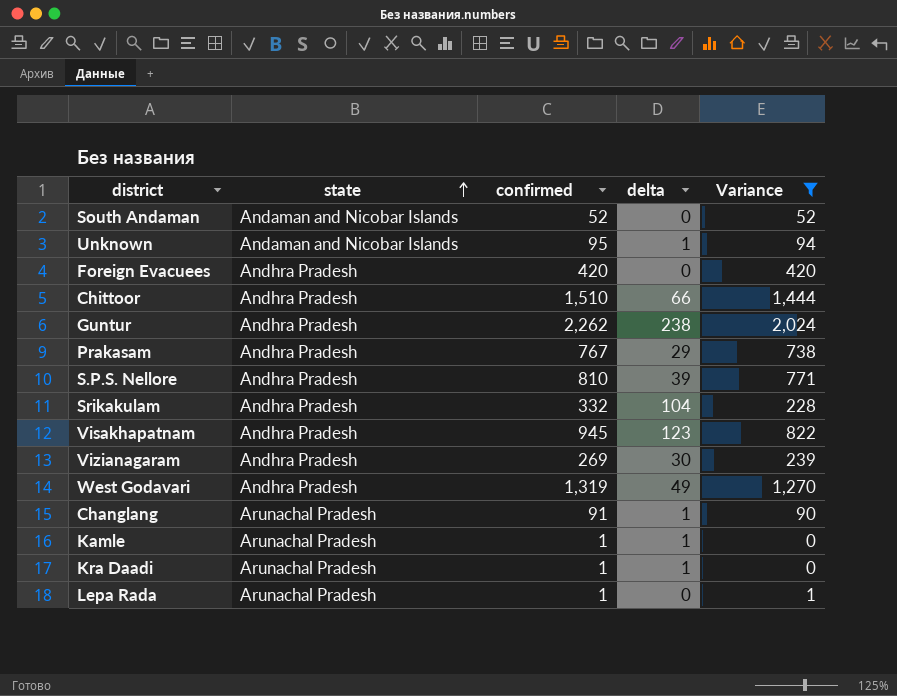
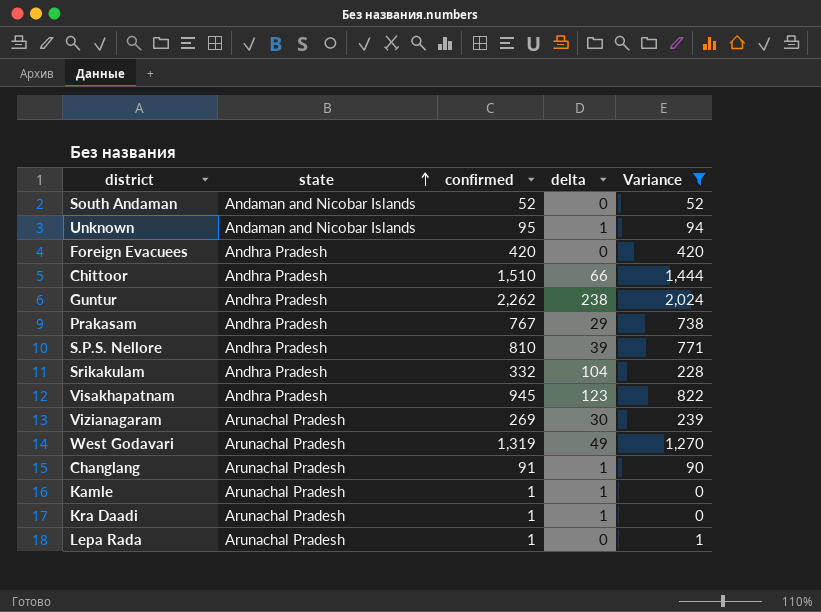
Vizianagaram | state: Andhra Pradesh -> Arunachal Pradesh
West Godavari | state: Andhra Pradesh -> Arunachal Pradesh

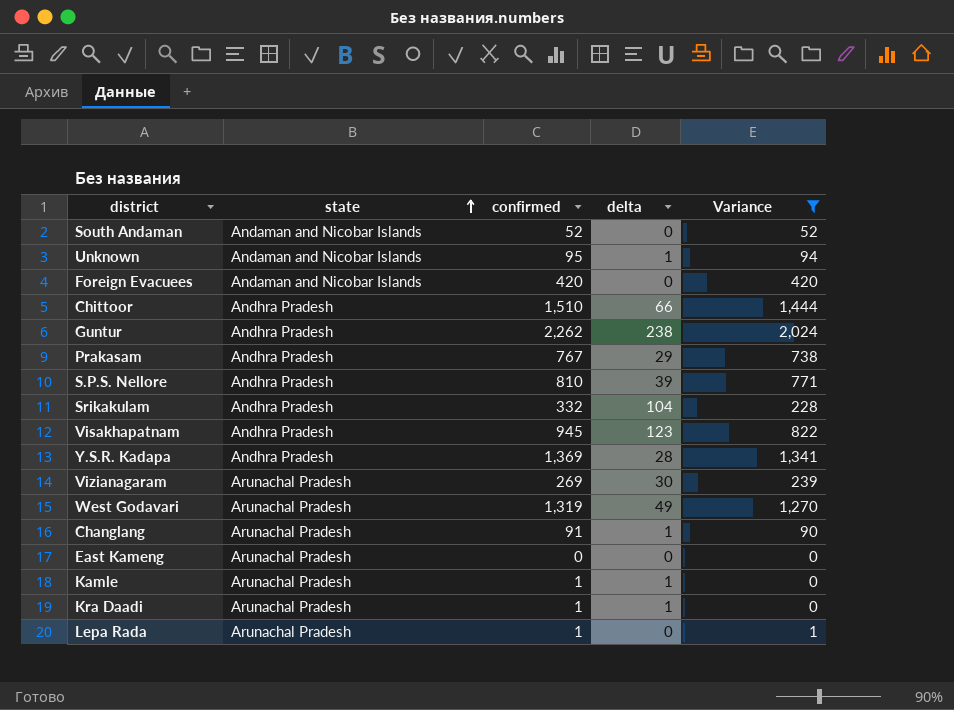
Foreign Evacuees | state: Andhra Pradesh -> Andaman and Nicobar Islands
row Y.S.R. Kadapa: none -> Andhra Pradesh | 1,369 | 28 | 1,341
row East Kameng: none -> Arunachal Pradesh | 0 | 0 | 0

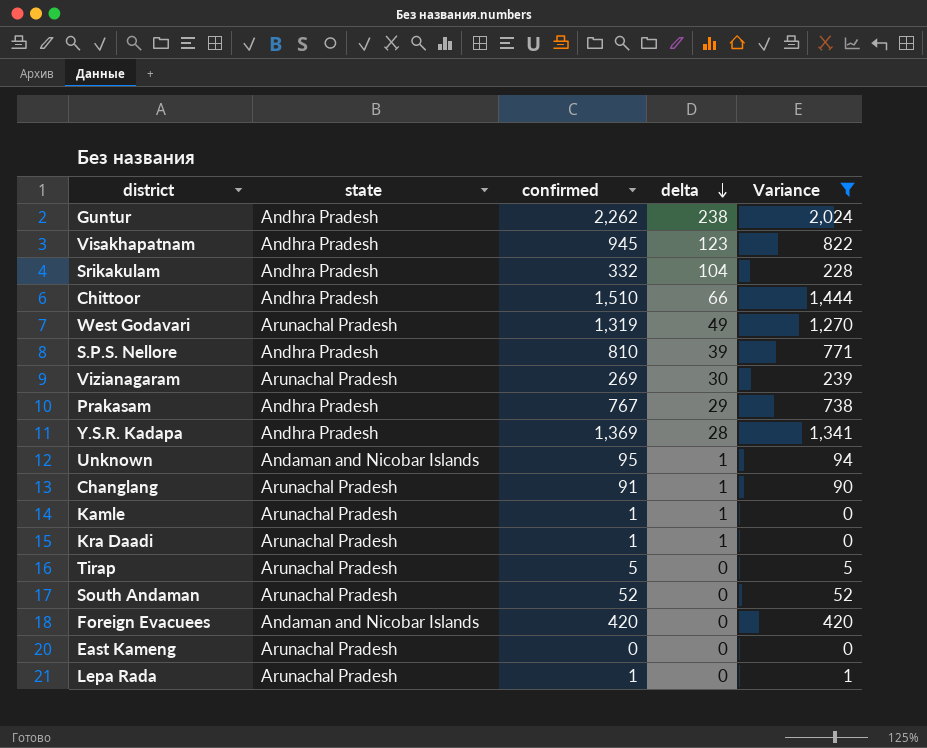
row order: state ascending -> delta descending
row Tirap: none -> Arunachal Pradesh | 5 | 0 | 5
South Andaman | state: Andaman and Nicobar Islands -> Arunachal Pradesh

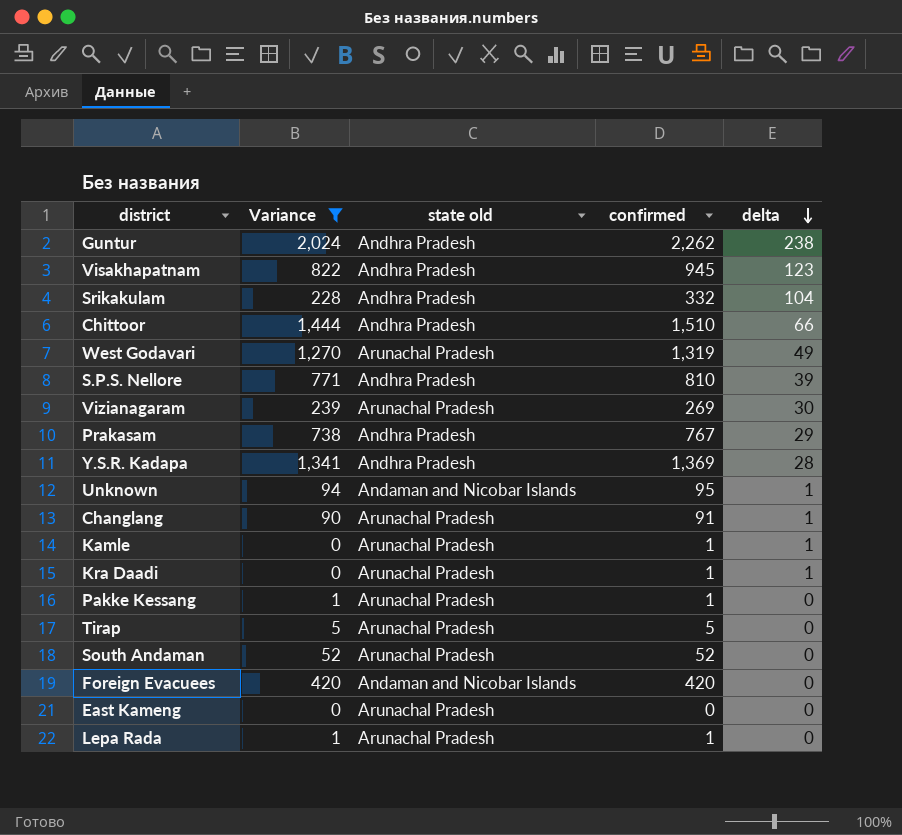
column Variance | position: 5 -> 2
column name: state -> state old
row Pakke Kessang: none -> 1 | Arunachal Pradesh | 1 | 0

